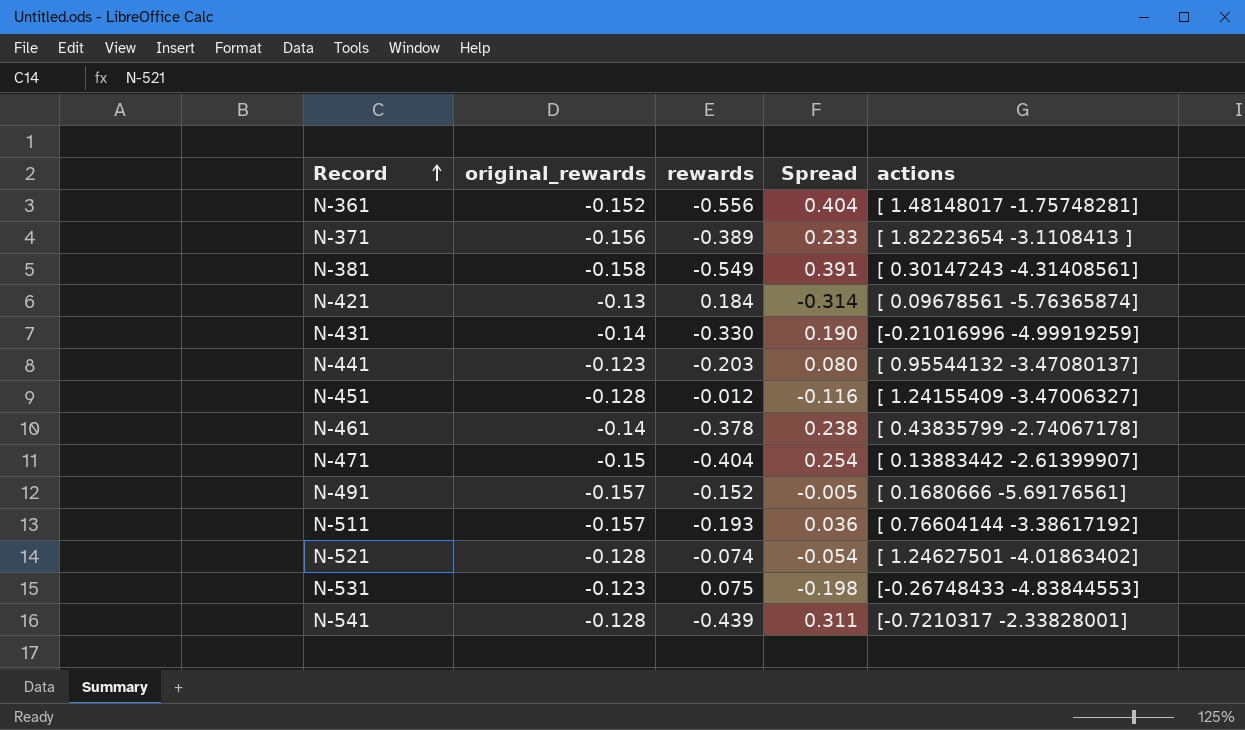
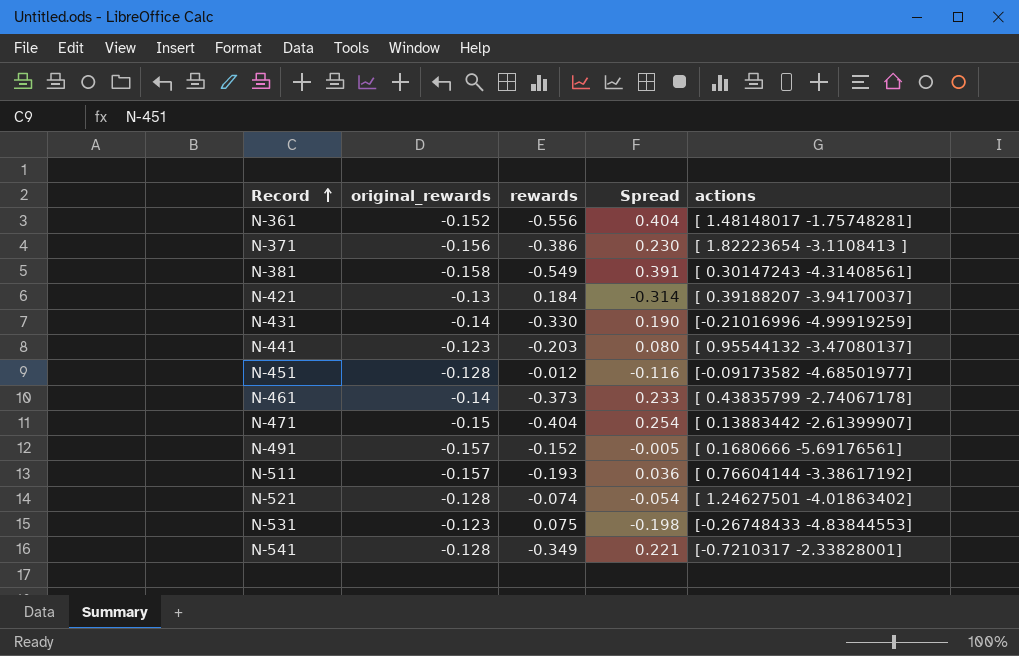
N-371 | rewards: -0.389 -> -0.386
N-371 | Spread: 0.233 -> 0.230
N-421 | actions: [ 0.09678561 -5.76365874] -> [ 0.39188207 -3.94170037]
N-451 | actions: [ 1.24155409 -3.47006327] -> [-0.09173582 -4.68501977]
N-461 | rewards: -0.378 -> -0.373
N-461 | Spread: 0.238 -> 0.233
N-541 | rewards: -0.439 -> -0.349
N-541 | Spread: 0.311 -> 0.221

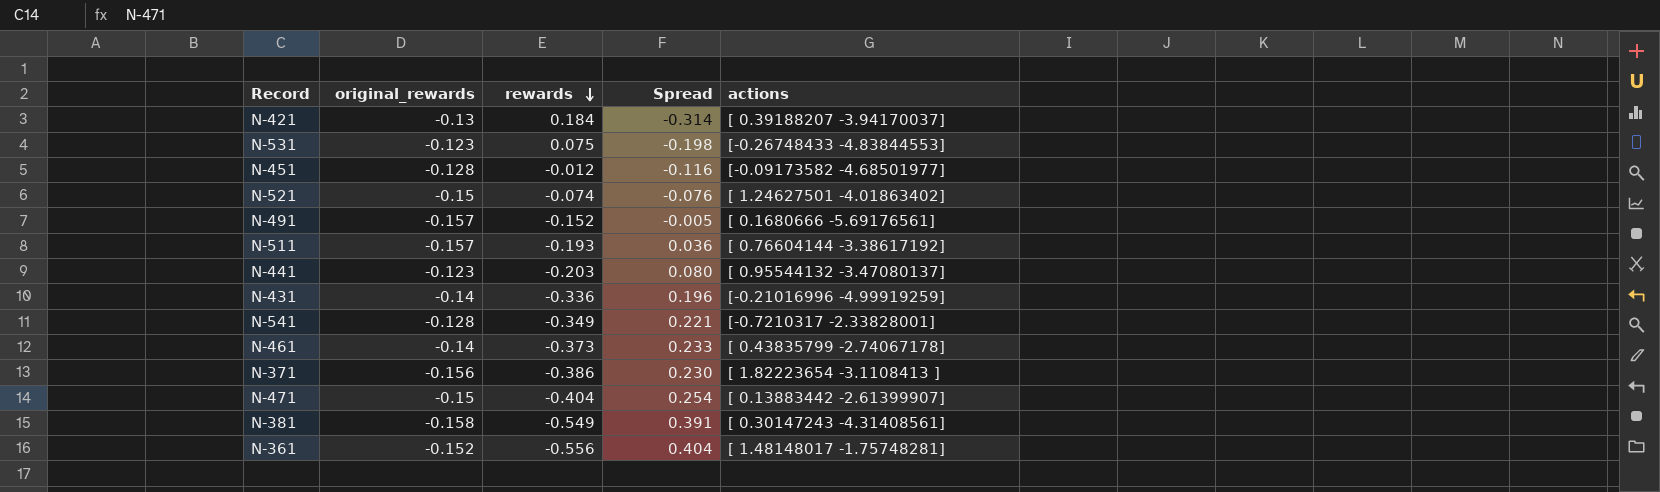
row order: Record ascending -> rewards descending
N-521 | original_rewards: -0.128 -> -0.15
N-521 | Spread: -0.054 -> -0.076
N-431 | rewards: -0.330 -> -0.336
N-431 | Spread: 0.190 -> 0.196

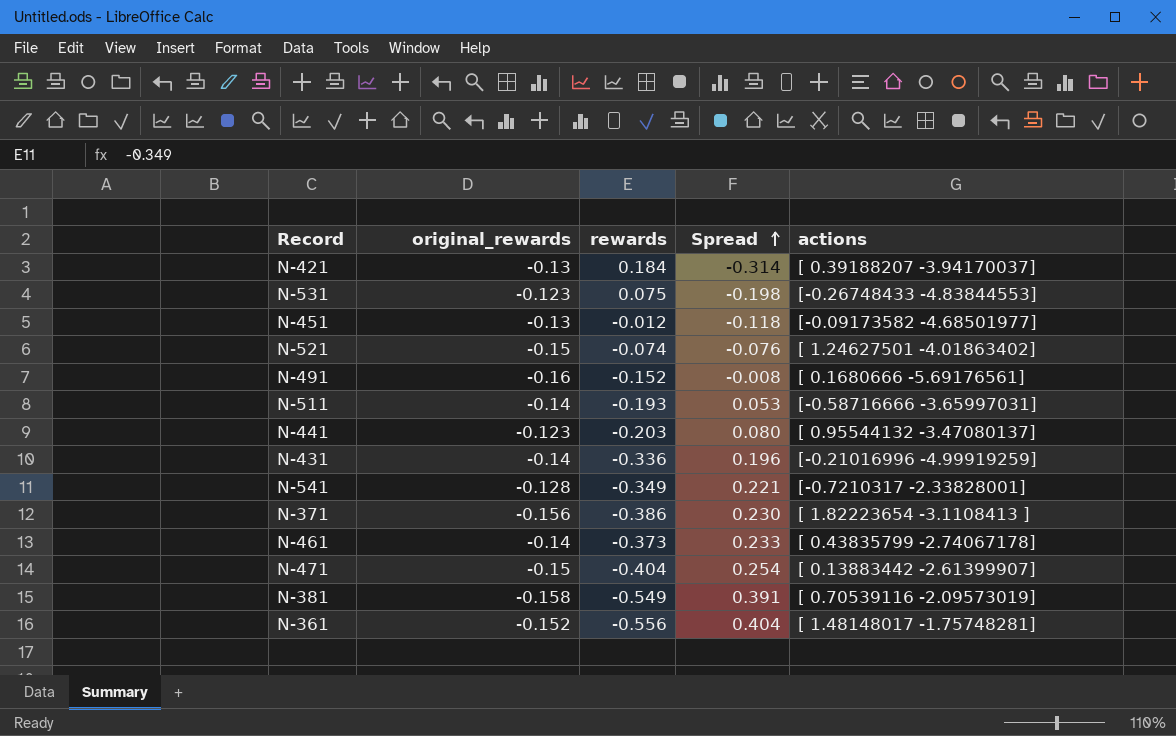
row order: rewards descending -> Spread ascending
N-451 | original_rewards: -0.128 -> -0.13
N-451 | Spread: -0.116 -> -0.118
N-491 | original_rewards: -0.157 -> -0.16
N-491 | Spread: -0.005 -> -0.008
N-511 | original_rewards: -0.157 -> -0.14
N-511 | Spread: 0.036 -> 0.053
N-511 | actions: [ 0.76604144 -3.38617192] -> [-0.58716666 -3.65997031]
N-381 | actions: [ 0.30147243 -4.31408561] -> [ 0.70539116 -2.09573019]

